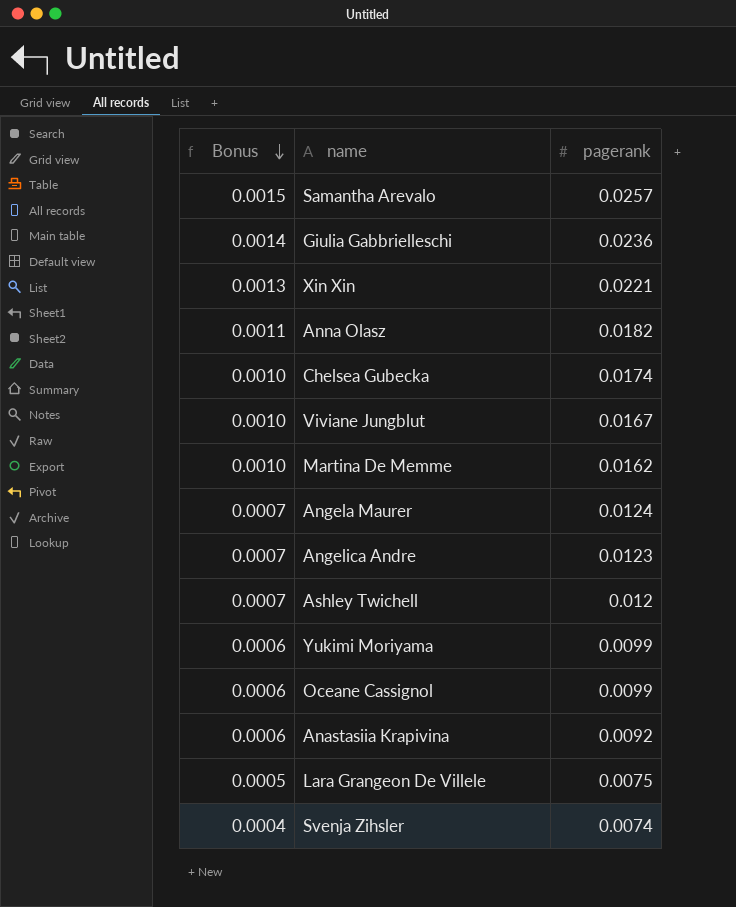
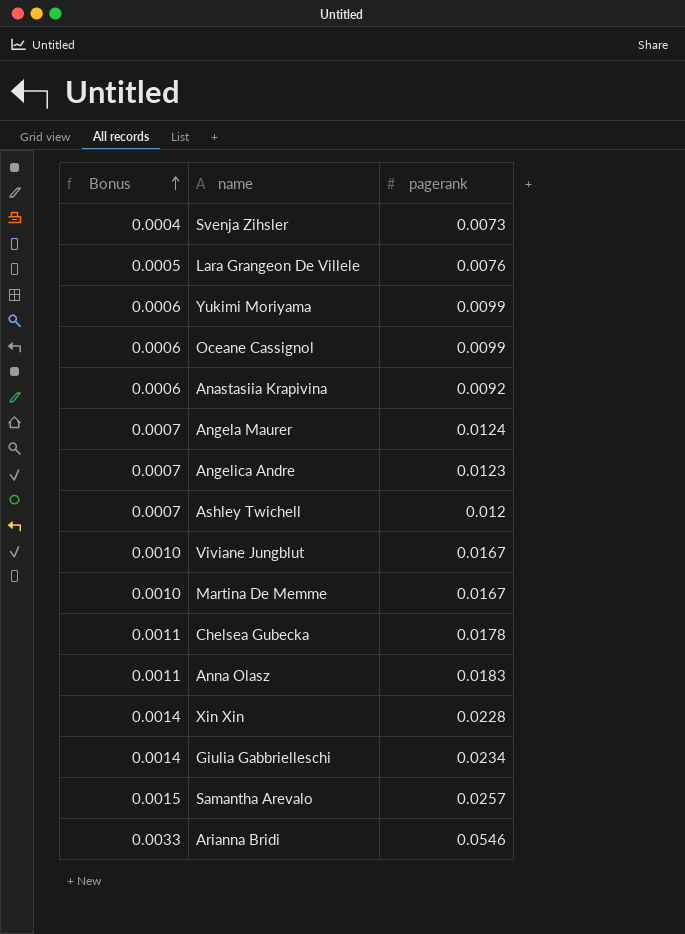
row order: Bonus descending -> Bonus ascending
Svenja Zihsler | pagerank: 0.0074 -> 0.0073
Lara Grangeon De Villele | pagerank: 0.0075 -> 0.0076
Martina De Memme | pagerank: 0.0162 -> 0.0167
Chelsea Gubecka | Bonus: 0.0010 -> 0.0011
Chelsea Gubecka | pagerank: 0.0174 -> 0.0178
Anna Olasz | pagerank: 0.0182 -> 0.0183
Xin Xin | Bonus: 0.0013 -> 0.0014
Xin Xin | pagerank: 0.0221 -> 0.0228
Giulia Gabbrielleschi | pagerank: 0.0236 -> 0.0234
row Arianna Bridi: none -> 0.0033 | 0.0546

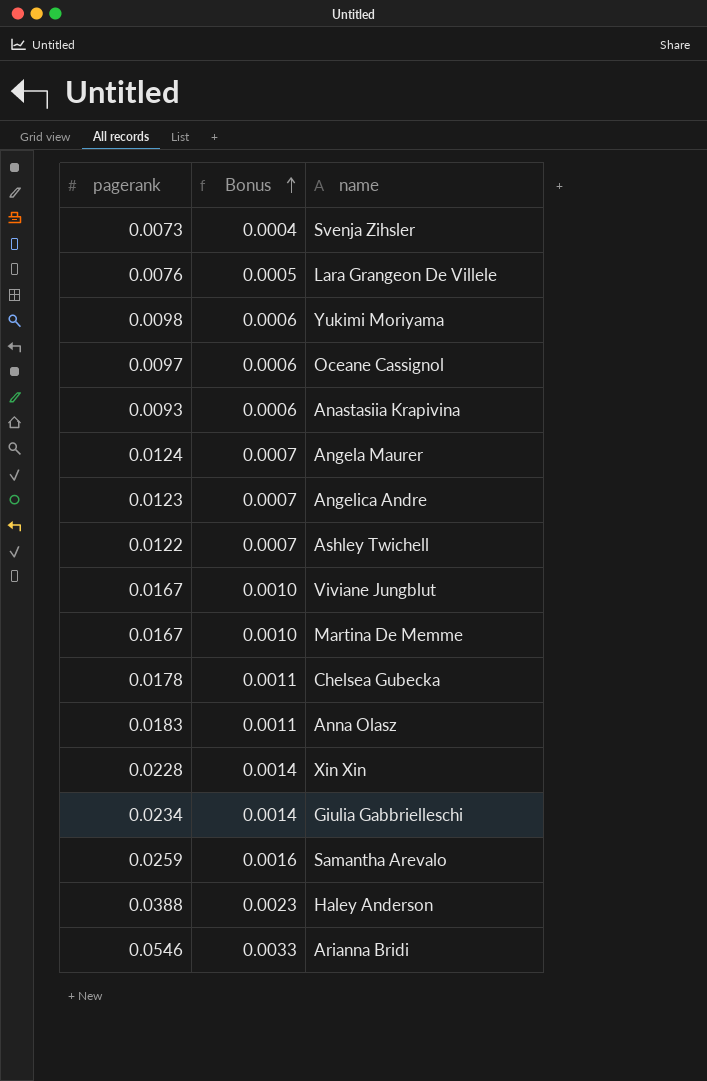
column pagerank | position: 3 -> 1
Yukimi Moriyama | pagerank: 0.0099 -> 0.0098
Oceane Cassignol | pagerank: 0.0099 -> 0.0097
Anastasiia Krapivina | pagerank: 0.0092 -> 0.0093
Ashley Twichell | pagerank: 0.012 -> 0.0122
Samantha Arevalo | pagerank: 0.0257 -> 0.0259
Samantha Arevalo | Bonus: 0.0015 -> 0.0016
row Haley Anderson: none -> 0.0388 | 0.0023

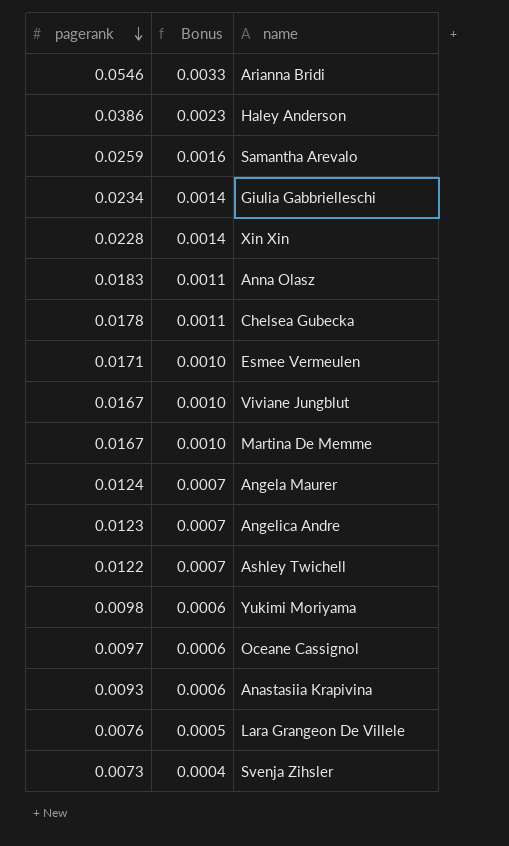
row order: Bonus ascending -> pagerank descending
Haley Anderson | pagerank: 0.0388 -> 0.0386
row Esmee Vermeulen: none -> 0.0171 | 0.0010

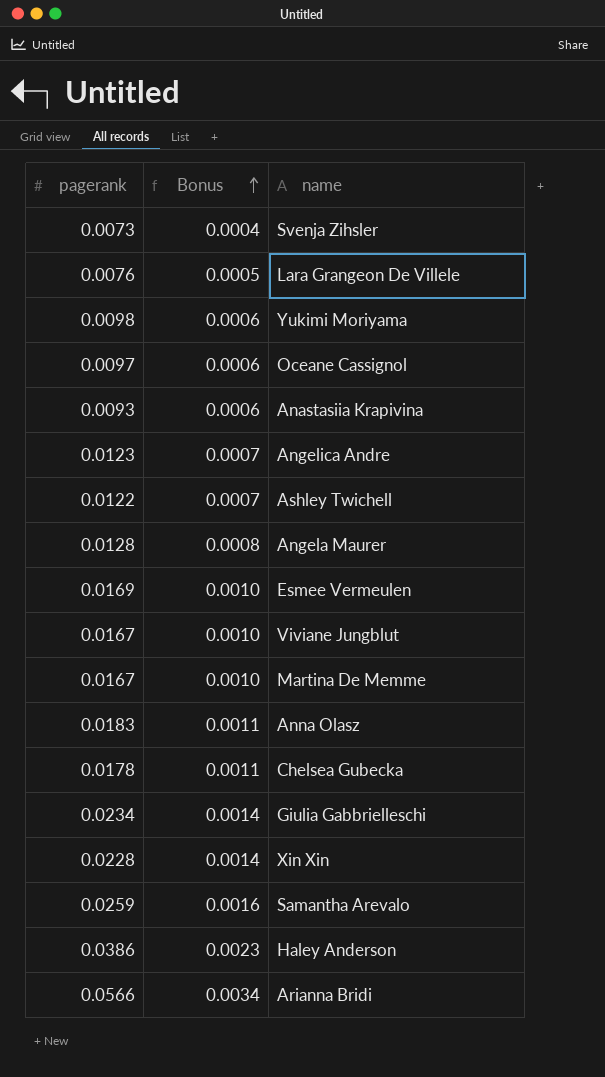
row order: pagerank descending -> Bonus ascending
Angela Maurer | pagerank: 0.0124 -> 0.0128
Angela Maurer | Bonus: 0.0007 -> 0.0008
Esmee Vermeulen | pagerank: 0.0171 -> 0.0169
Arianna Bridi | pagerank: 0.0546 -> 0.0566
Arianna Bridi | Bonus: 0.0033 -> 0.0034

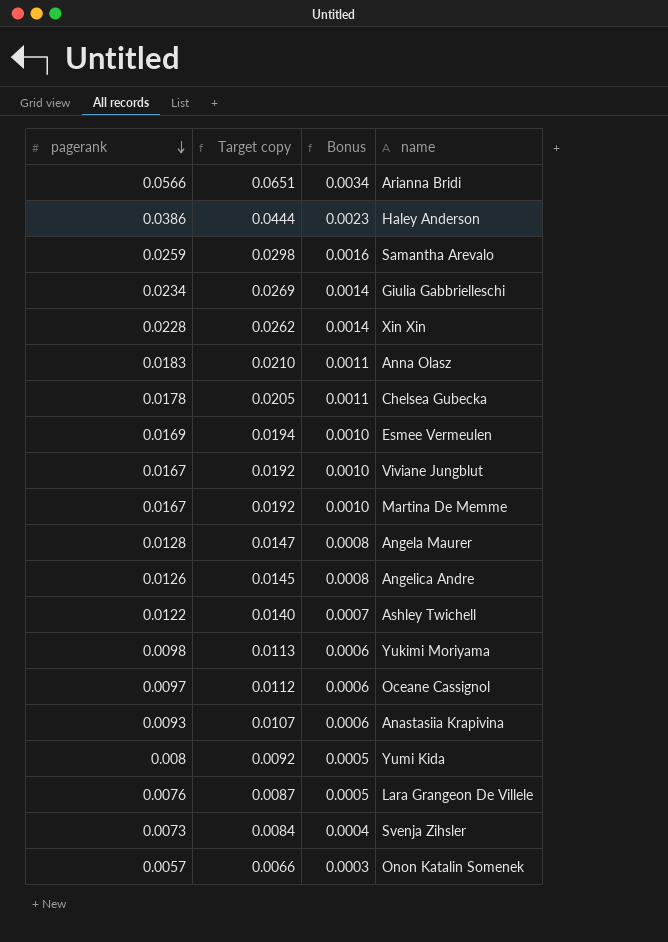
row order: Bonus ascending -> pagerank descending
column Target copy | formula: none -> [pagerank] * 1.15
Angelica Andre | pagerank: 0.0123 -> 0.0126
Angelica Andre | Bonus: 0.0007 -> 0.0008
row Yumi Kida: none -> 0.008 | 0.0092 | 0.0005
row Onon Katalin Somenek: none -> 0.0057 | 0.0066 | 0.0003

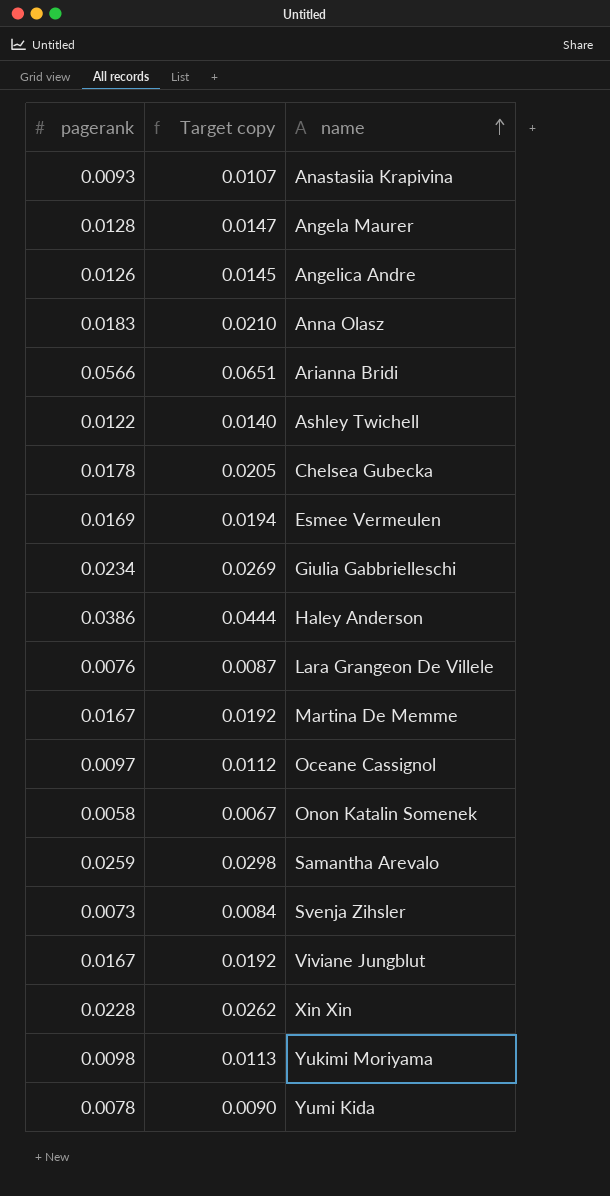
row order: pagerank descending -> name ascending
column Bonus | formula: [pagerank] * 0.06 -> none
Onon Katalin Somenek | pagerank: 0.0057 -> 0.0058
Onon Katalin Somenek | Target copy: 0.0066 -> 0.0067
Yumi Kida | pagerank: 0.008 -> 0.0078
Yumi Kida | Target copy: 0.0092 -> 0.0090

